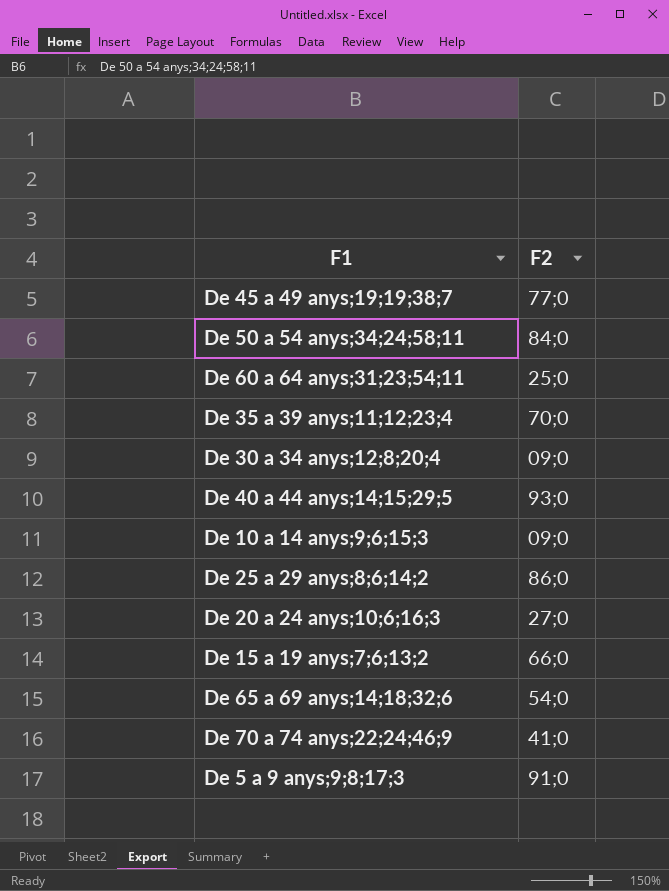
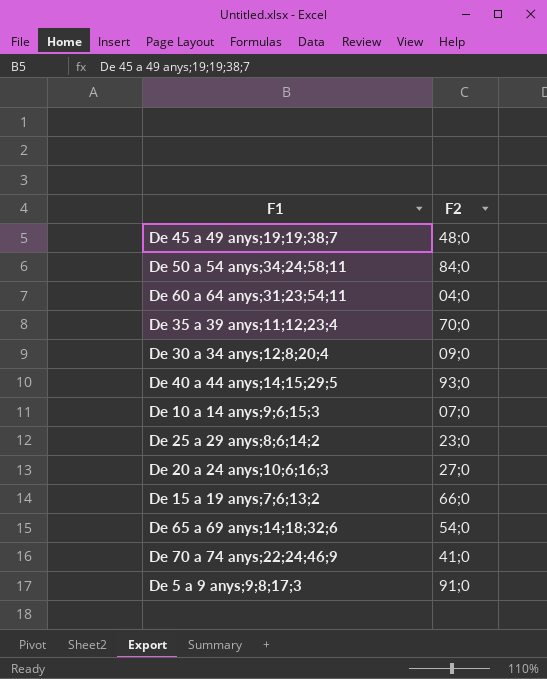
De 45 a 49 anys;19;19;38;7 | F2: 77;0 -> 48;0
De 60 a 64 anys;31;23;54;11 | F2: 25;0 -> 04;0
De 10 a 14 anys;9;6;15;3 | F2: 09;0 -> 07;0
De 25 a 29 anys;8;6;14;2 | F2: 86;0 -> 23;0

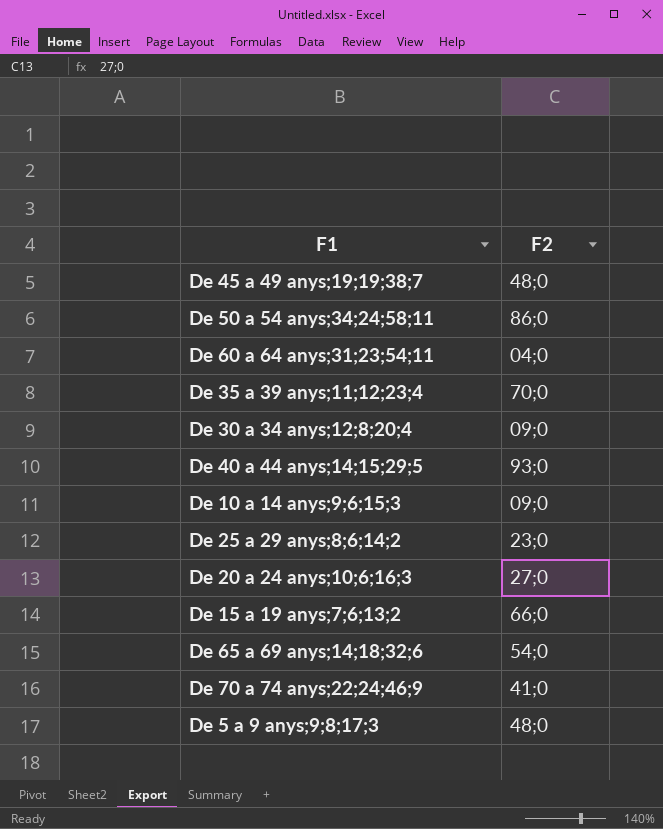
De 50 a 54 anys;34;24;58;11 | F2: 84;0 -> 86;0
De 10 a 14 anys;9;6;15;3 | F2: 07;0 -> 09;0
De 5 a 9 anys;9;8;17;3 | F2: 91;0 -> 48;0

